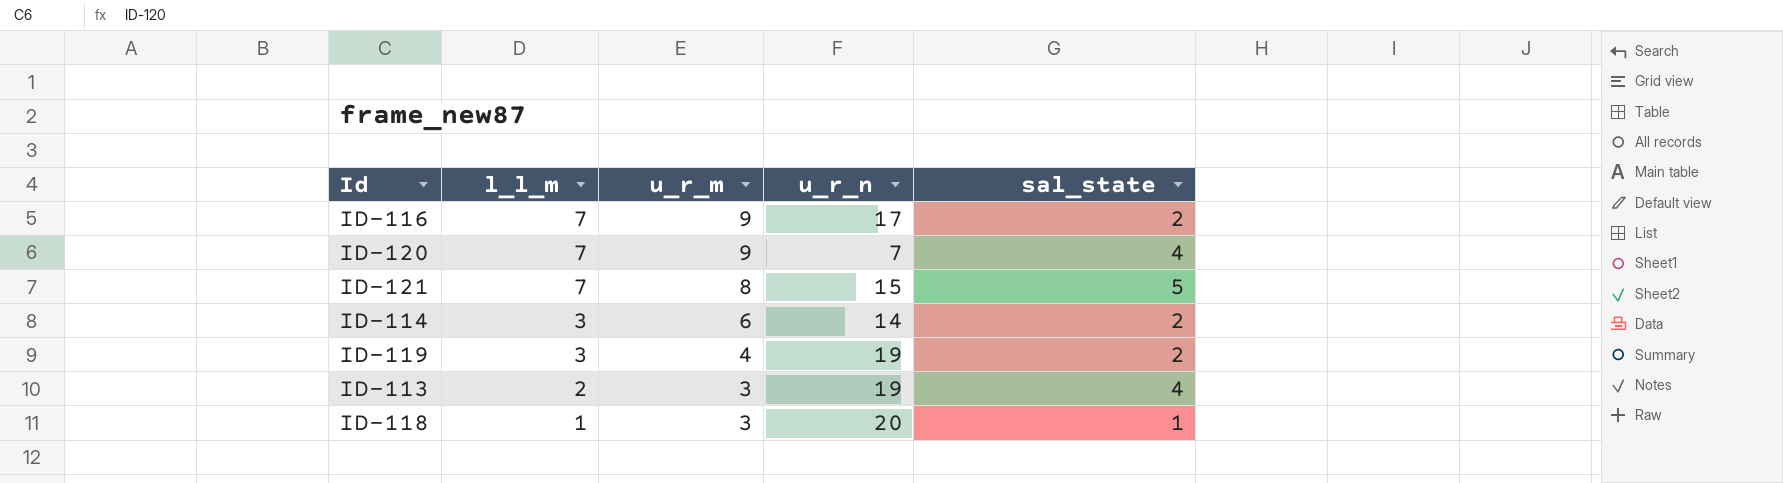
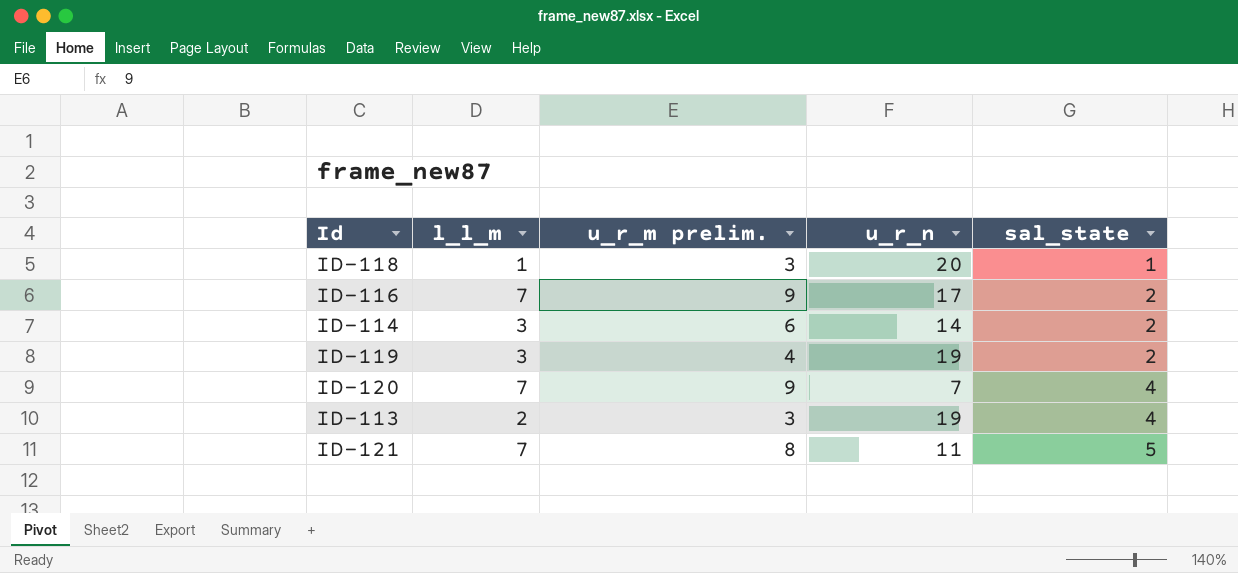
row order: l_l_m descending -> sal_state ascending
column name: u_r_m -> u_r_m prelim.
ID-121 | u_r_n: 15 -> 11

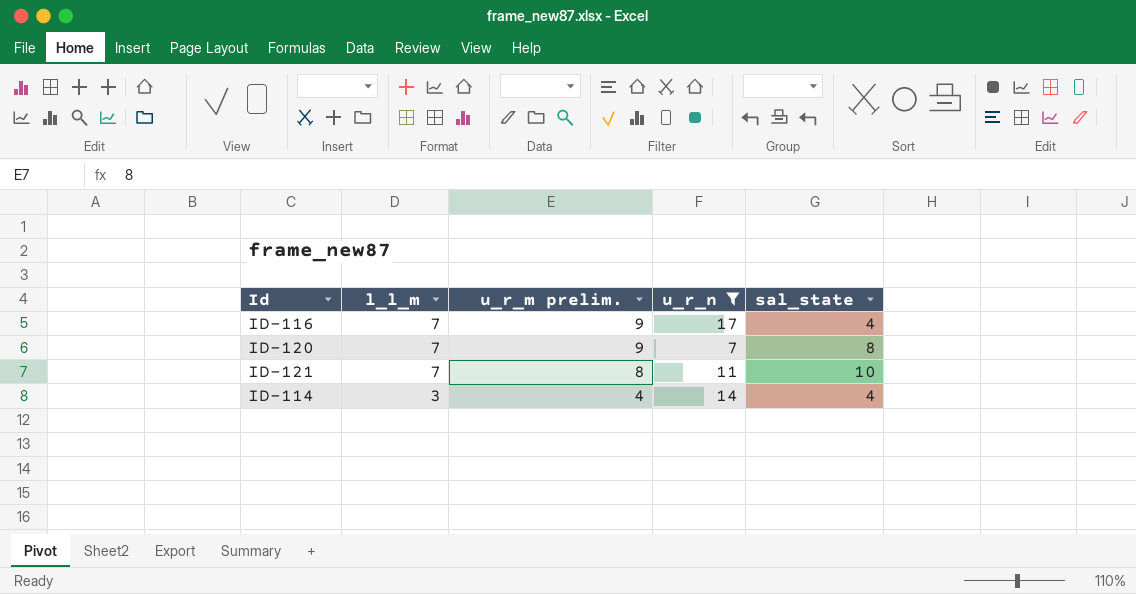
filter: none -> u_r_n <= 17
row order: sal_state ascending -> l_l_m descending
ID-116 | sal_state: 2 -> 4
ID-120 | sal_state: 4 -> 8
ID-121 | sal_state: 5 -> 10
ID-114 | u_r_m prelim.: 6 -> 4
ID-114 | sal_state: 2 -> 4

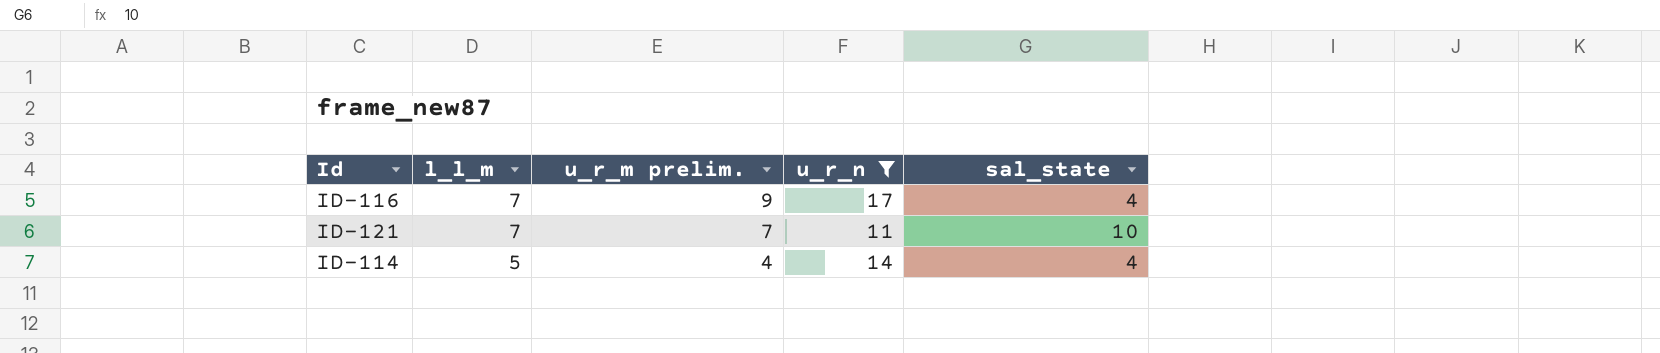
row ID-120: 7 | 9 | 7 | 8 -> none
ID-121 | u_r_m prelim.: 8 -> 7
ID-114 | l_l_m: 3 -> 5

